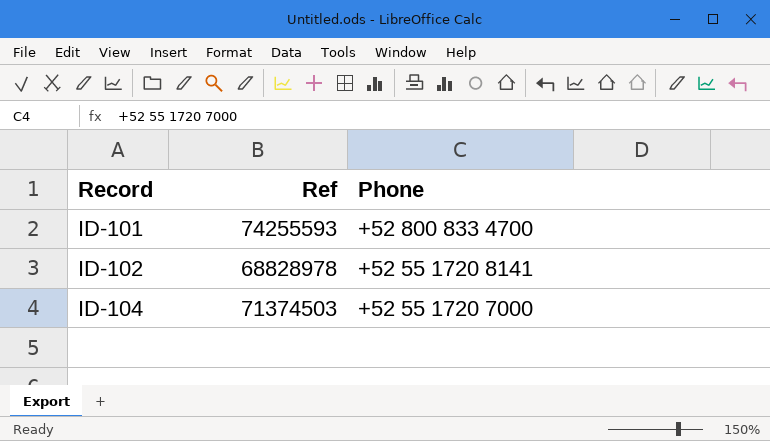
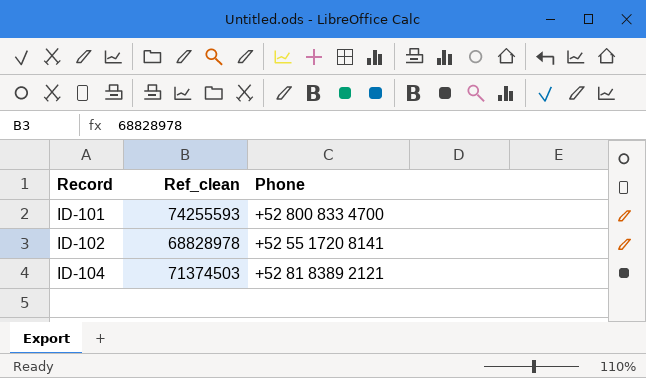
column name: Ref -> Ref_clean
ID-104 | Phone: +52 55 1720 7000 -> +52 81 8389 2121

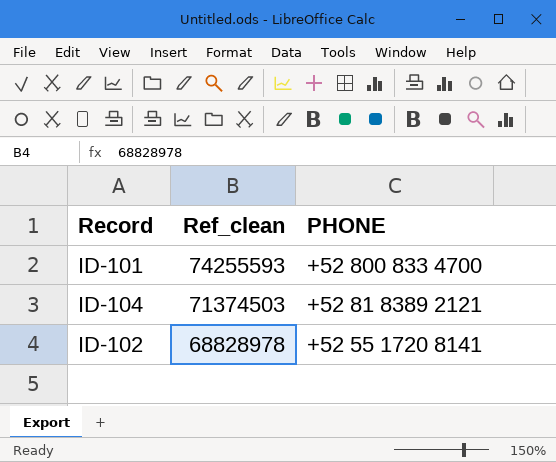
row order: Record ascending -> Ref_clean descending
column name: Phone -> PHONE

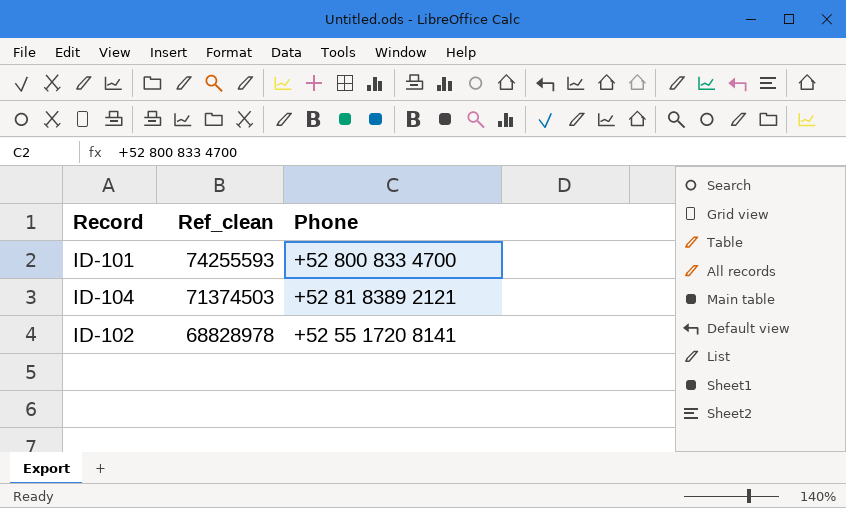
column name: PHONE -> Phone

